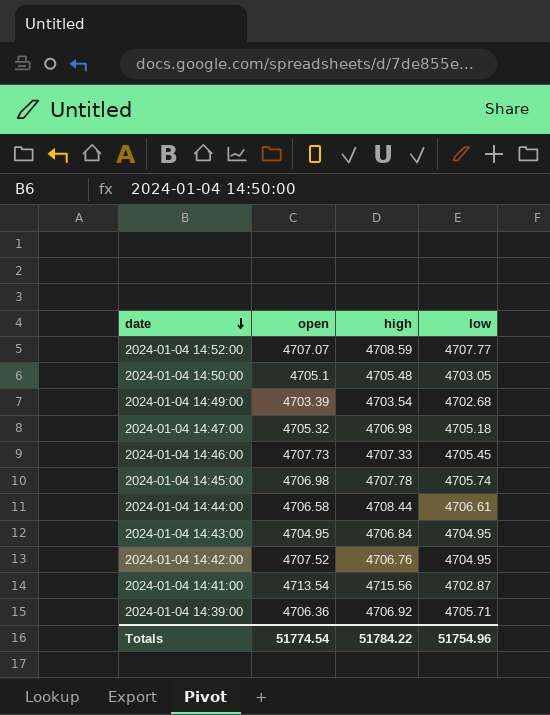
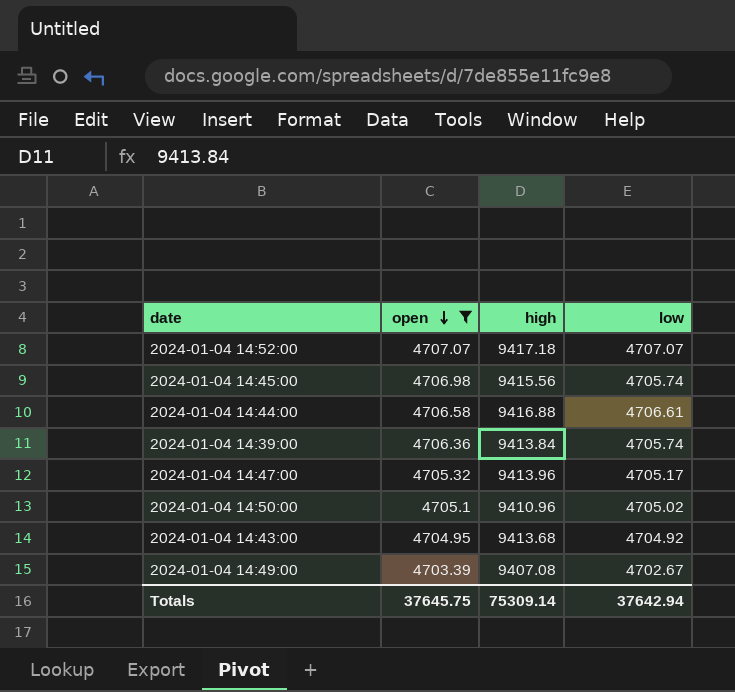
filter: none -> open <= 4707.07
row order: date descending -> open descending
2024-01-04 14:52:00 | high: 4708.59 -> 9417.18
2024-01-04 14:52:00 | low: 4707.77 -> 4707.07
2024-01-04 14:45:00 | high: 4707.78 -> 9415.56
2024-01-04 14:44:00 | high: 4708.44 -> 9416.88
2024-01-04 14:39:00 | high: 4706.92 -> 9413.84
2024-01-04 14:39:00 | low: 4705.71 -> 4705.74
2024-01-04 14:47:00 | high: 4706.98 -> 9413.96
2024-01-04 14:47:00 | low: 4705.18 -> 4705.17
2024-01-04 14:50:00 | high: 4705.48 -> 9410.96
2024-01-04 14:50:00 | low: 4703.05 -> 4705.02
2024-01-04 14:43:00 | high: 4706.84 -> 9413.68
2024-01-04 14:43:00 | low: 4704.95 -> 4704.92
2024-01-04 14:49:00 | high: 4703.54 -> 9407.08
2024-01-04 14:49:00 | low: 4702.68 -> 4702.67
Totals | open: 51774.54 -> 37645.75
Totals | high: 51784.22 -> 75309.14
Totals | low: 51754.96 -> 37642.94

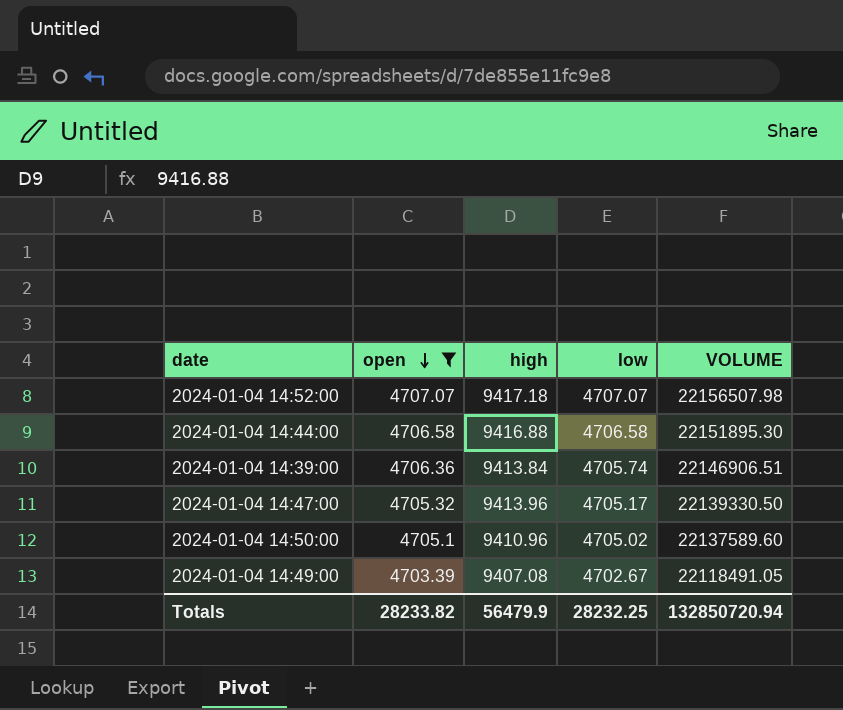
column VOLUME | formula: none -> [open] * [low]
row 2024-01-04 14:45:00: 4706.98 | 9415.56 | 4705.74 -> none
row 2024-01-04 14:43:00: 4704.95 | 9413.68 | 4704.92 -> none
2024-01-04 14:44:00 | low: 4706.61 -> 4706.58
Totals | open: 37645.75 -> 28233.82
Totals | high: 75309.14 -> 56479.9
Totals | low: 37642.94 -> 28232.25

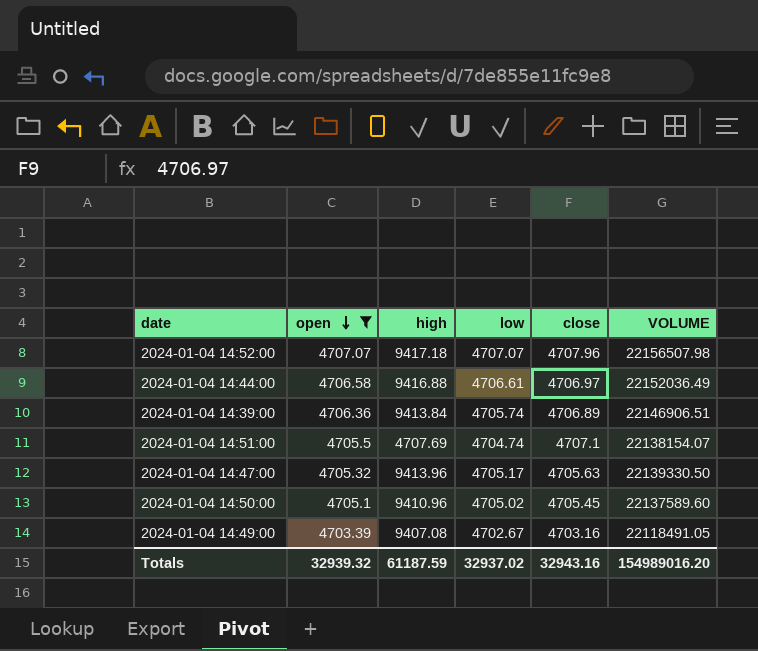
column close | position: none -> 5
2024-01-04 14:44:00 | low: 4706.58 -> 4706.61
2024-01-04 14:44:00 | VOLUME: 22151895.30 -> 22152036.49
row 2024-01-04 14:51:00: none -> 4705.5 | 4707.69 | 4704.74 | 4707.1 | 22138154.07
Totals | open: 28233.82 -> 32939.32
Totals | high: 56479.9 -> 61187.59
Totals | low: 28232.25 -> 32937.02
Totals | VOLUME: 132850720.94 -> 154989016.20

